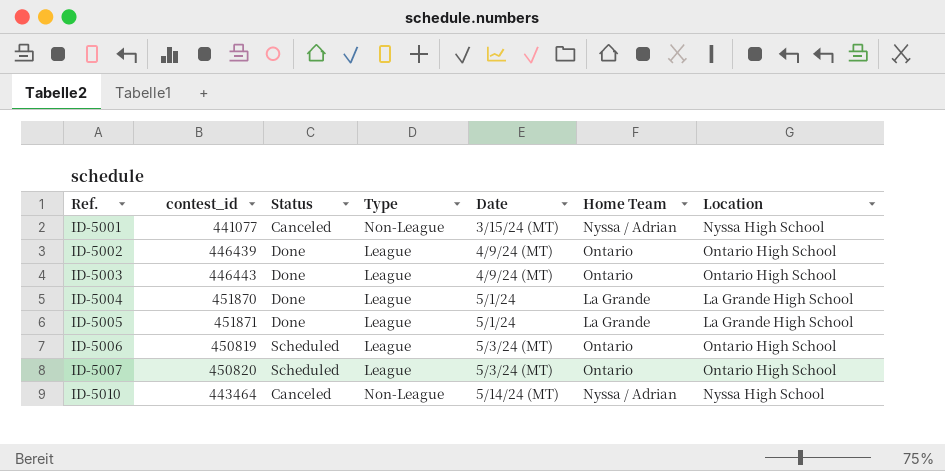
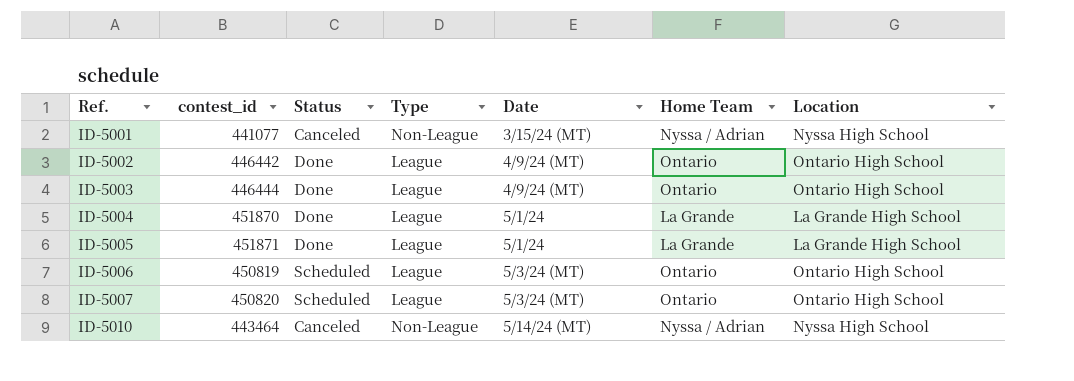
ID-5002 | contest_id: 446439 -> 446442
ID-5003 | contest_id: 446443 -> 446444

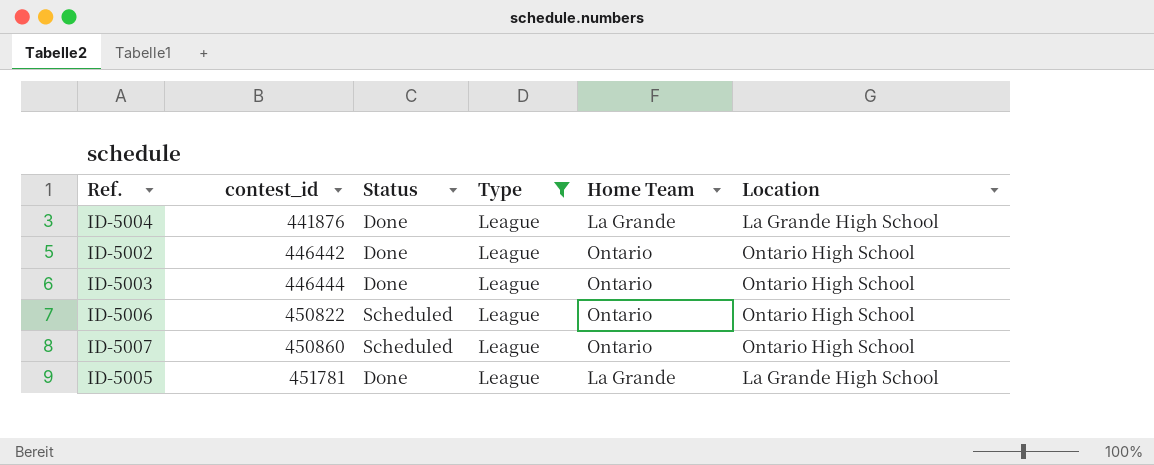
filter: none -> Type = League
row order: Ref. ascending -> contest_id ascending
column Date | position: 5 -> none
ID-5004 | contest_id: 451870 -> 441876
ID-5006 | contest_id: 450819 -> 450822
ID-5007 | contest_id: 450820 -> 450860
ID-5005 | contest_id: 451871 -> 451781

